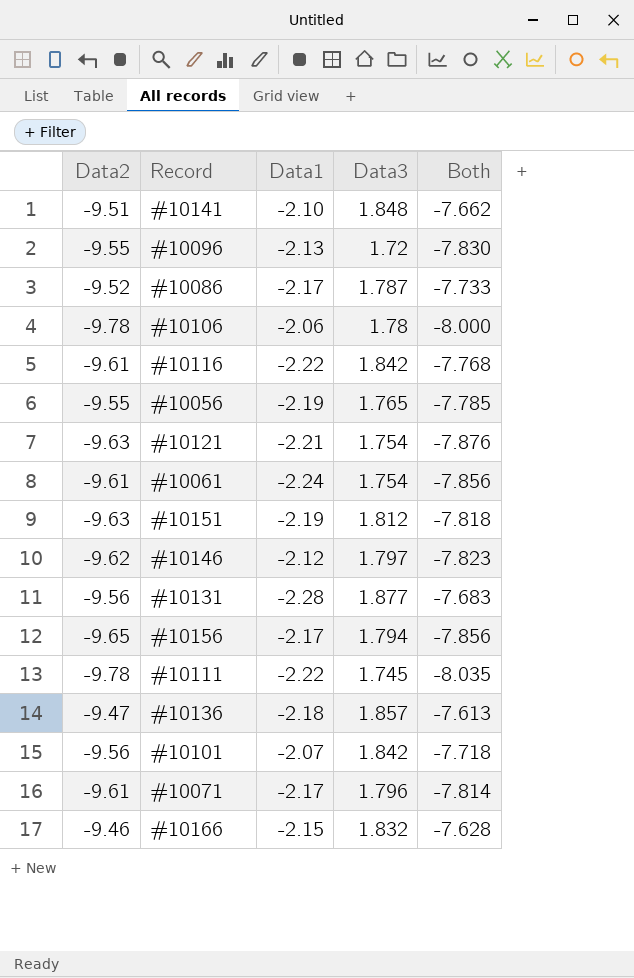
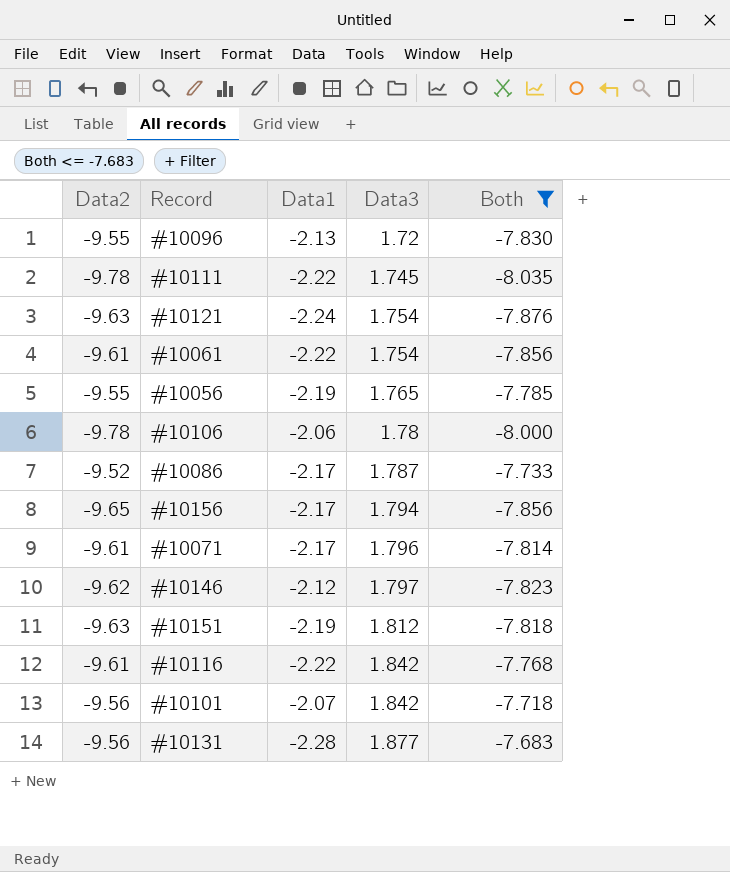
filter: none -> Both <= -7.683
row order: none -> Data3 ascending
#10121 | Data1: -2.21 -> -2.24
#10061 | Data1: -2.24 -> -2.22

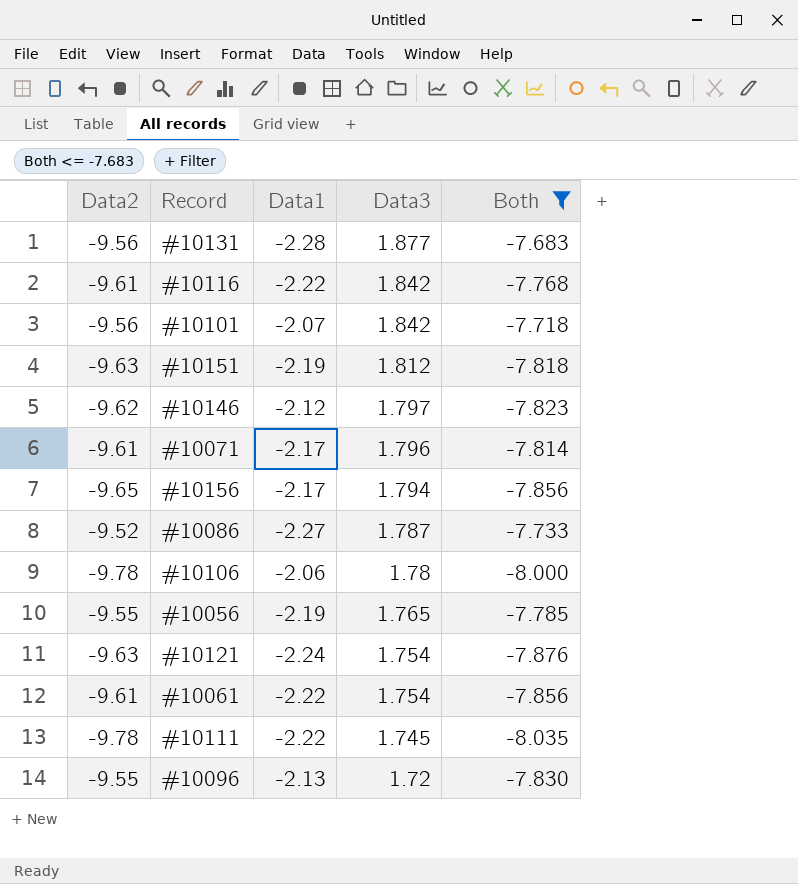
row order: Data3 ascending -> Data3 descending
#10086 | Data1: -2.17 -> -2.27

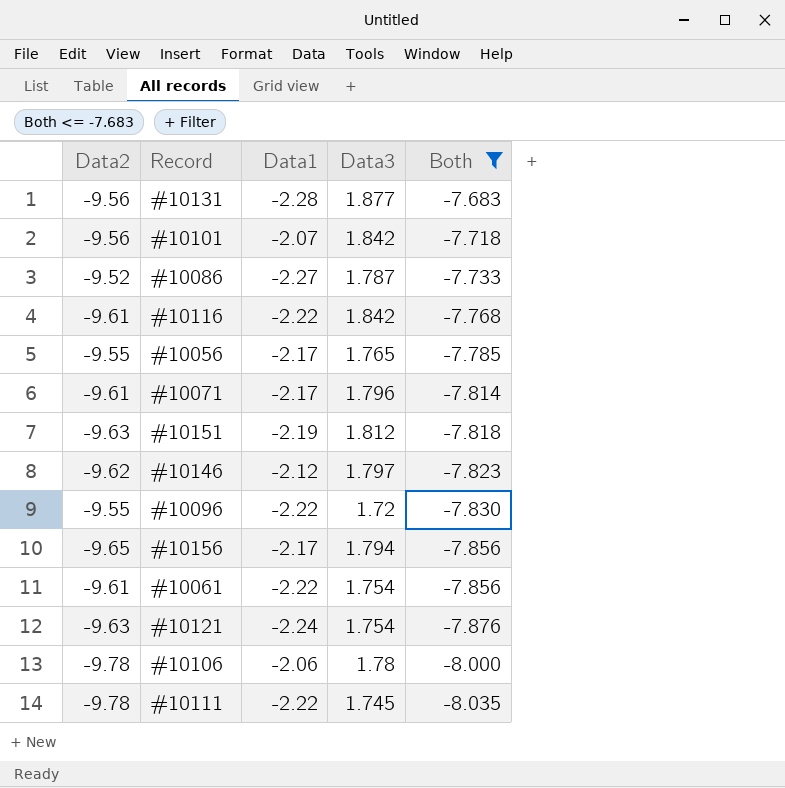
row order: Data3 descending -> Both descending
#10056 | Data1: -2.19 -> -2.17
#10096 | Data1: -2.13 -> -2.22

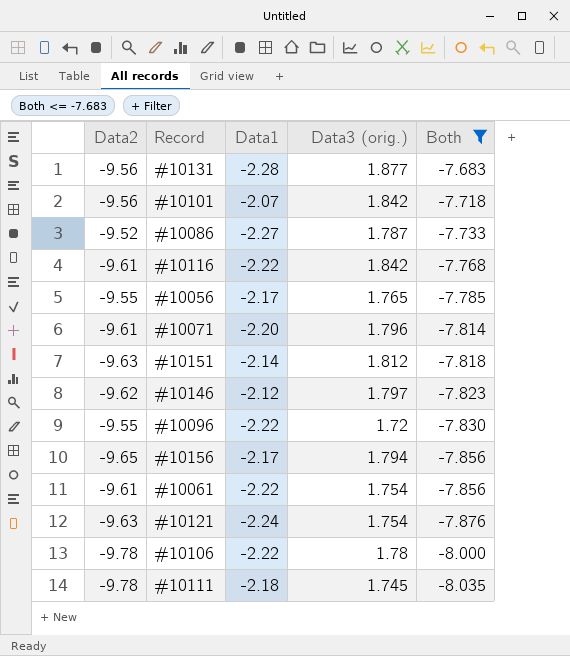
column name: Data3 -> Data3 (orig.)
#10071 | Data1: -2.17 -> -2.20
#10151 | Data1: -2.19 -> -2.14
#10106 | Data1: -2.06 -> -2.22
#10111 | Data1: -2.22 -> -2.18

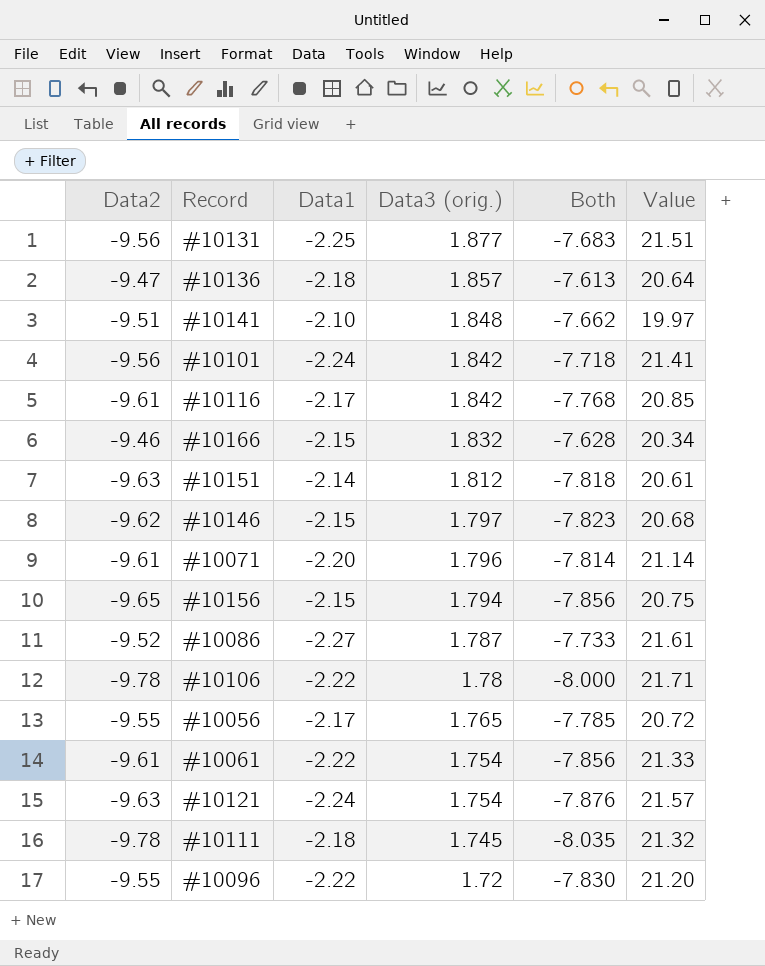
filter: Both <= -7.683 -> none
row order: Both descending -> Data3 (orig.) descending
column Value | formula: none -> [Data2] * [Data1]
#10131 | Data1: -2.28 -> -2.25
#10101 | Data1: -2.07 -> -2.24
#10116 | Data1: -2.22 -> -2.17
#10146 | Data1: -2.12 -> -2.15
#10156 | Data1: -2.17 -> -2.15

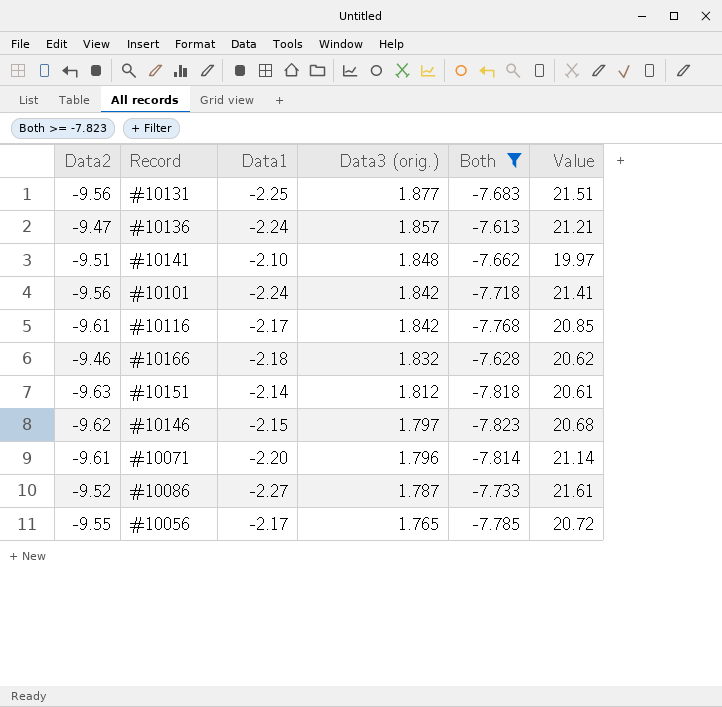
filter: none -> Both >= -7.823
#10136 | Data1: -2.18 -> -2.24
#10136 | Value: 20.64 -> 21.21
#10166 | Data1: -2.15 -> -2.18
#10166 | Value: 20.34 -> 20.62

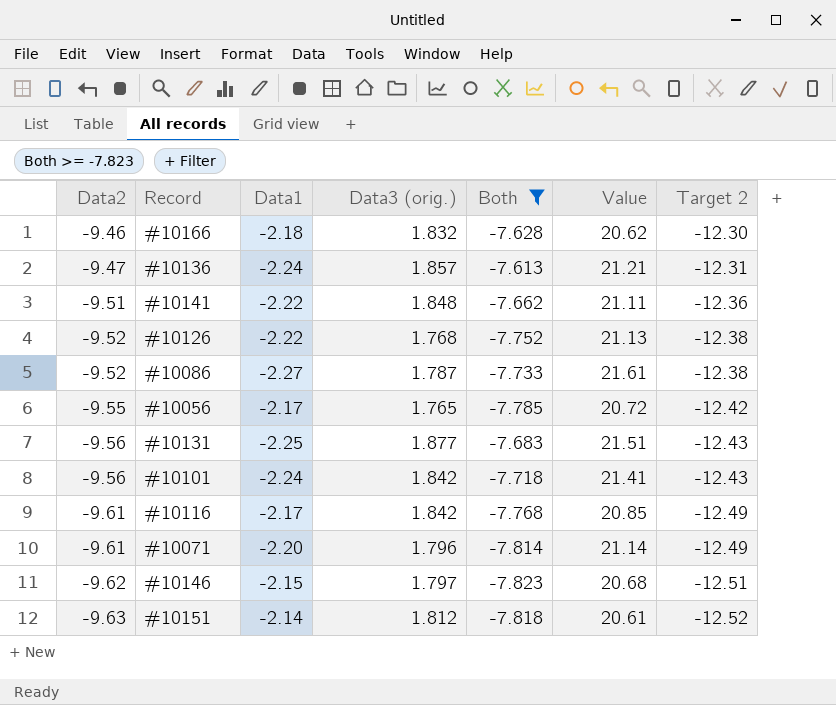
row order: Data3 (orig.) descending -> Data2 descending
column Target 2 | formula: none -> [Data2] * 1.3
#10141 | Data1: -2.10 -> -2.22
#10141 | Value: 19.97 -> 21.11
row #10126: none -> -9.52 | -2.22 | 1.768 | -7.752 | 21.13 | -12.38

